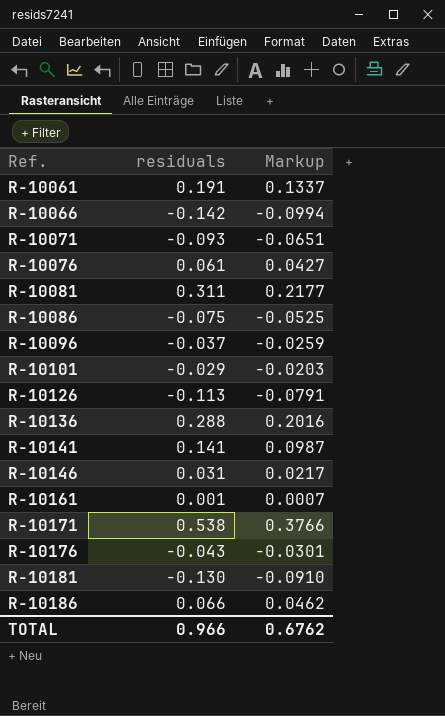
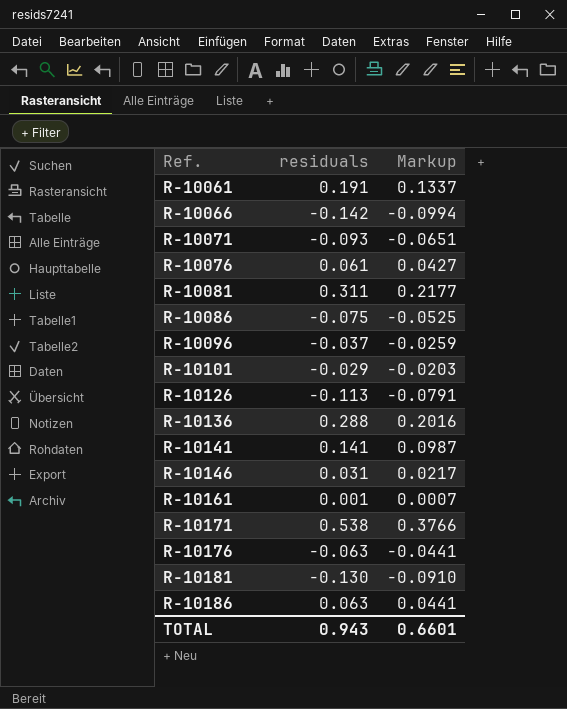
R-10176 | residuals: -0.043 -> -0.063
R-10176 | Markup: -0.0301 -> -0.0441
R-10186 | residuals: 0.066 -> 0.063
R-10186 | Markup: 0.0462 -> 0.0441
TOTAL | residuals: 0.966 -> 0.943
TOTAL | Markup: 0.6762 -> 0.6601

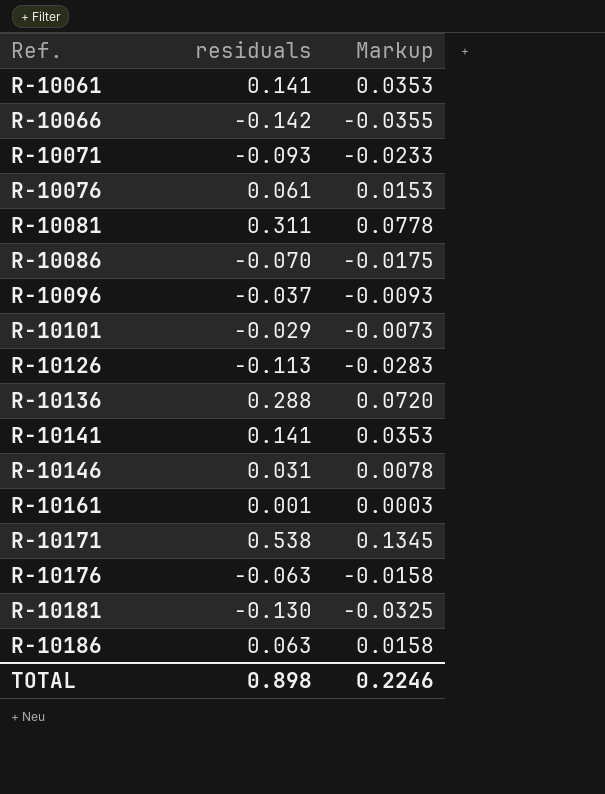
column Markup | formula: [residuals] * 0.7 -> [residuals] * 0.25
R-10061 | residuals: 0.191 -> 0.141
R-10086 | residuals: -0.075 -> -0.070
TOTAL | residuals: 0.943 -> 0.898
TOTAL | Markup: 0.6601 -> 0.2246

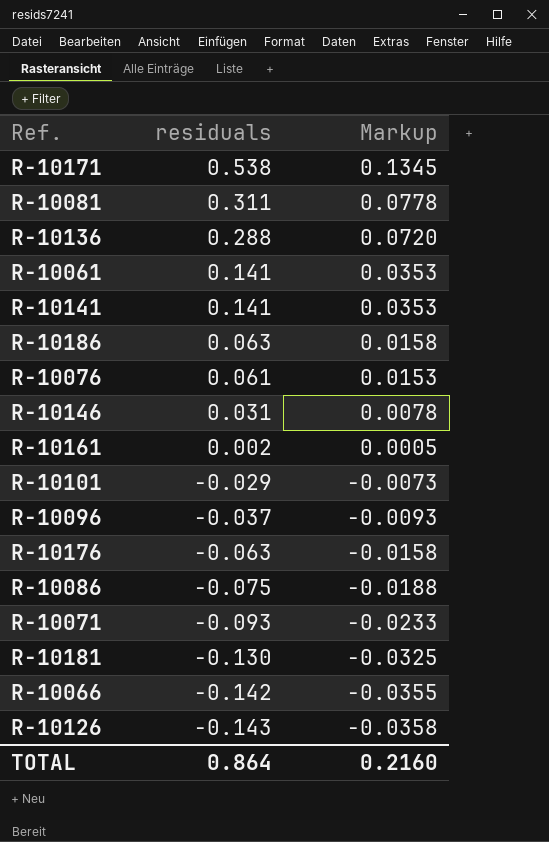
row order: Ref. ascending -> residuals descending
R-10161 | residuals: 0.001 -> 0.002
R-10161 | Markup: 0.0003 -> 0.0005
R-10086 | residuals: -0.070 -> -0.075
R-10086 | Markup: -0.0175 -> -0.0188
R-10126 | residuals: -0.113 -> -0.143
R-10126 | Markup: -0.0283 -> -0.0358
TOTAL | residuals: 0.898 -> 0.864
TOTAL | Markup: 0.2246 -> 0.2160

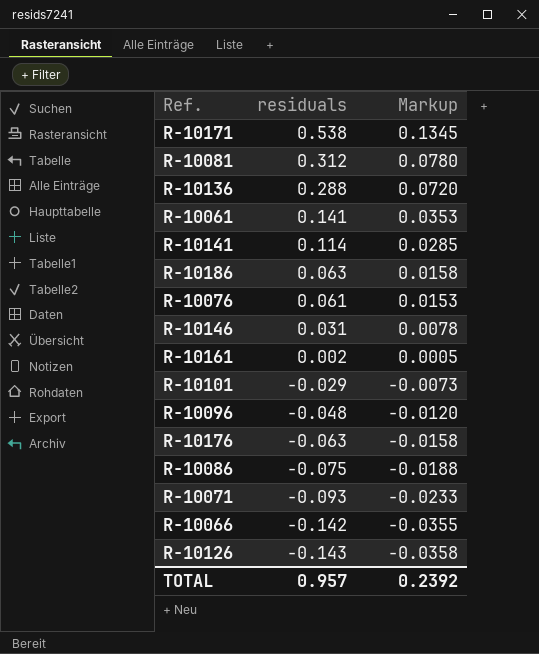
row R-10181: -0.130 | -0.0325 -> none
R-10081 | residuals: 0.311 -> 0.312
R-10081 | Markup: 0.0778 -> 0.0780
R-10141 | residuals: 0.141 -> 0.114
R-10141 | Markup: 0.0353 -> 0.0285
R-10096 | residuals: -0.037 -> -0.048
R-10096 | Markup: -0.0093 -> -0.0120
TOTAL | residuals: 0.864 -> 0.957
TOTAL | Markup: 0.2160 -> 0.2392

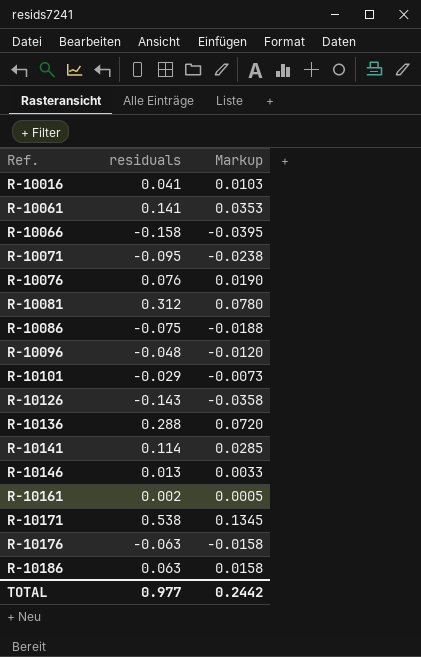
row order: residuals descending -> Ref. ascending
row R-10016: none -> 0.041 | 0.0103
R-10066 | residuals: -0.142 -> -0.158
R-10066 | Markup: -0.0355 -> -0.0395
R-10071 | residuals: -0.093 -> -0.095
R-10071 | Markup: -0.0233 -> -0.0238
R-10076 | residuals: 0.061 -> 0.076
R-10076 | Markup: 0.0153 -> 0.0190
R-10146 | residuals: 0.031 -> 0.013
R-10146 | Markup: 0.0078 -> 0.0033
TOTAL | residuals: 0.957 -> 0.977
TOTAL | Markup: 0.2392 -> 0.2442

